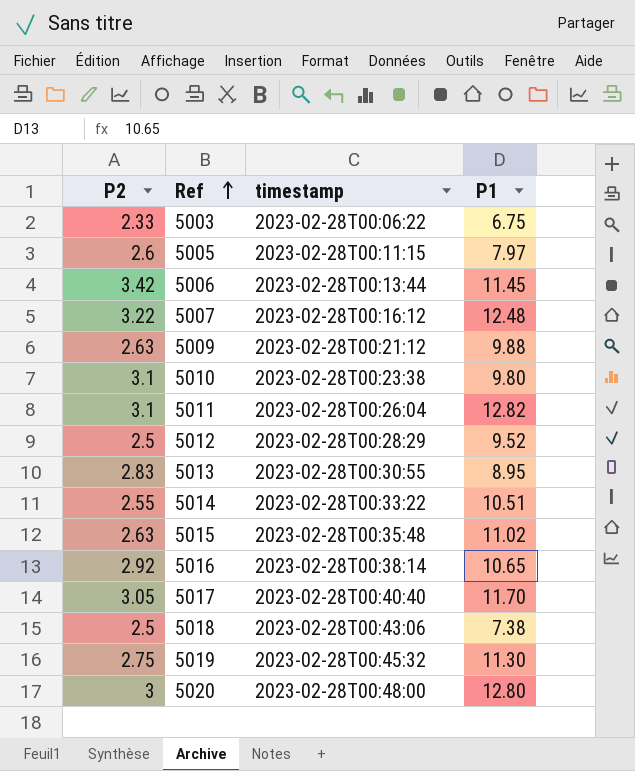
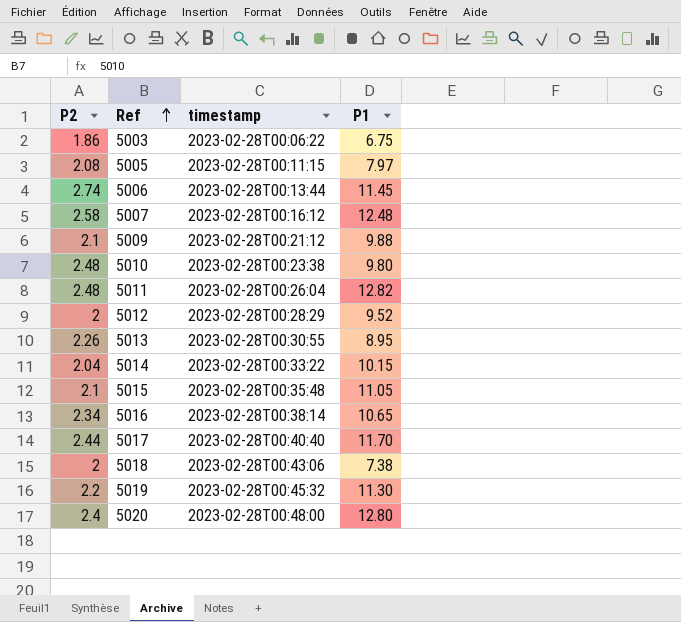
5003 | P2: 2.33 -> 1.86
5005 | P2: 2.6 -> 2.08
5006 | P2: 3.42 -> 2.74
5007 | P2: 3.22 -> 2.58
5009 | P2: 2.63 -> 2.1
5010 | P2: 3.1 -> 2.48
5011 | P2: 3.1 -> 2.48
5012 | P2: 2.5 -> 2
5013 | P2: 2.83 -> 2.26
5014 | P2: 2.55 -> 2.04
5014 | P1: 10.51 -> 10.15
5015 | P2: 2.63 -> 2.1
5015 | P1: 11.02 -> 11.05
5016 | P2: 2.92 -> 2.34
5017 | P2: 3.05 -> 2.44
5018 | P2: 2.5 -> 2
5019 | P2: 2.75 -> 2.2
5020 | P2: 3 -> 2.4

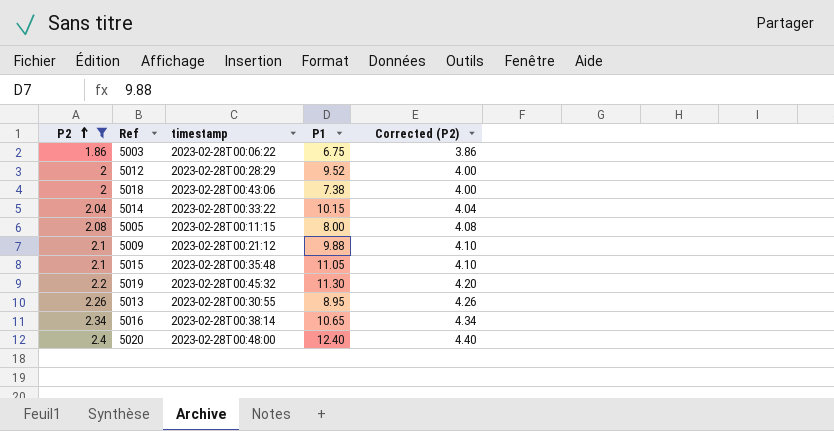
filter: none -> P2 <= 2.4
row order: Ref ascending -> P2 ascending
column Corrected (P2) | formula: none -> [P2] + 2
5005 | P1: 7.97 -> 8.00
5020 | P1: 12.80 -> 12.40

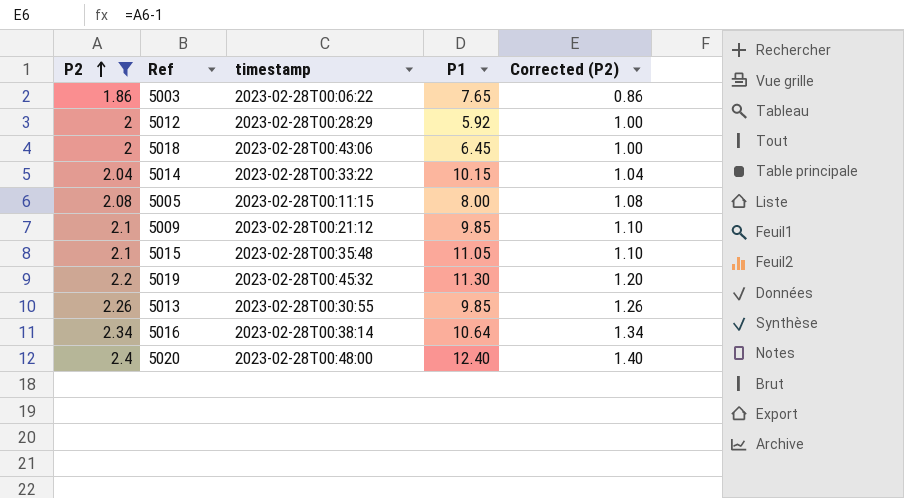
column Corrected (P2) | formula: [P2] + 2 -> [P2] - 1
5003 | P1: 6.75 -> 7.65
5012 | P1: 9.52 -> 5.92
5018 | P1: 7.38 -> 6.45
5009 | P1: 9.88 -> 9.85
5013 | P1: 8.95 -> 9.85
5016 | P1: 10.65 -> 10.64

